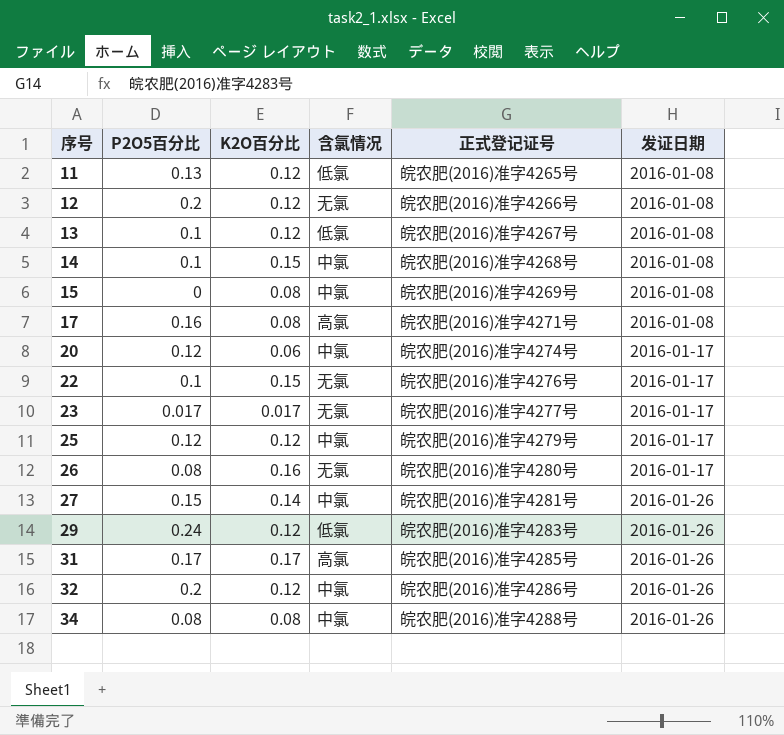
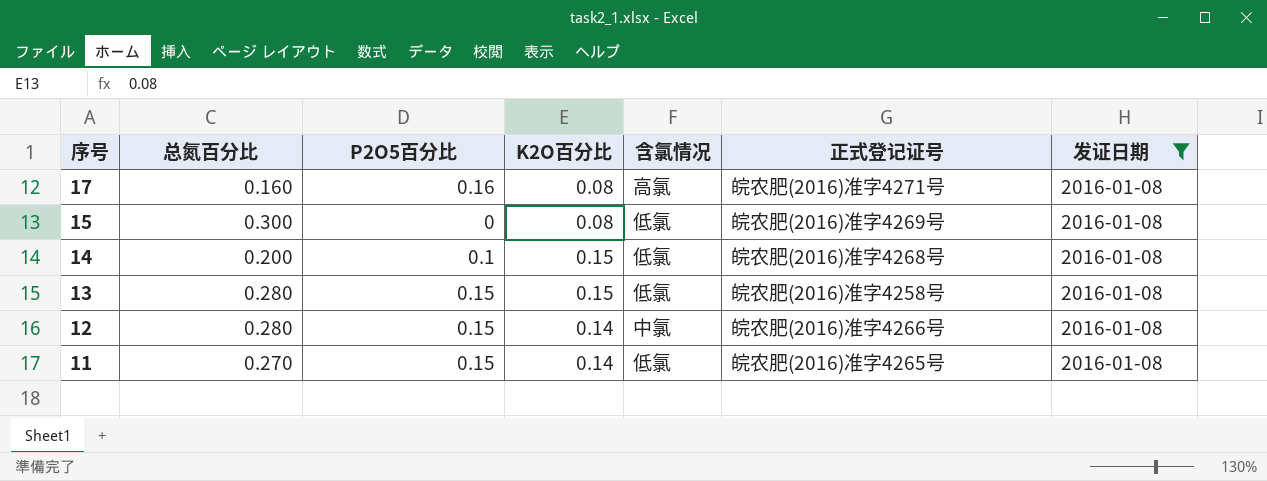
filter: none -> 发证日期 = 2016-01-08
row order: 序号 ascending -> 序号 descending
column 总氮百分比 | position: none -> 2
15 | 含氯情况: 中氯 -> 低氯
14 | 含氯情况: 中氯 -> 低氯
13 | P2O5百分比: 0.1 -> 0.15
13 | K2O百分比: 0.12 -> 0.15
13 | 正式登记证号: 皖农肥(2016)准字4267号 -> 皖农肥(2016)准字4258号
12 | P2O5百分比: 0.2 -> 0.15
12 | K2O百分比: 0.12 -> 0.14
12 | 含氯情况: 无氯 -> 中氯
11 | P2O5百分比: 0.13 -> 0.15
11 | K2O百分比: 0.12 -> 0.14

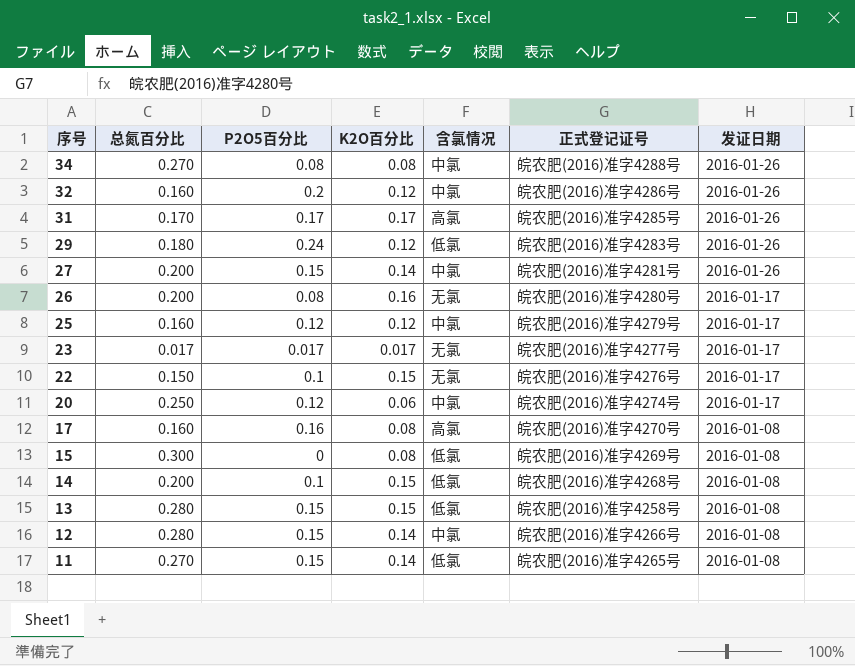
filter: 发证日期 = 2016-01-08 -> none
17 | 正式登记证号: 皖农肥(2016)准字4271号 -> 皖农肥(2016)准字4270号

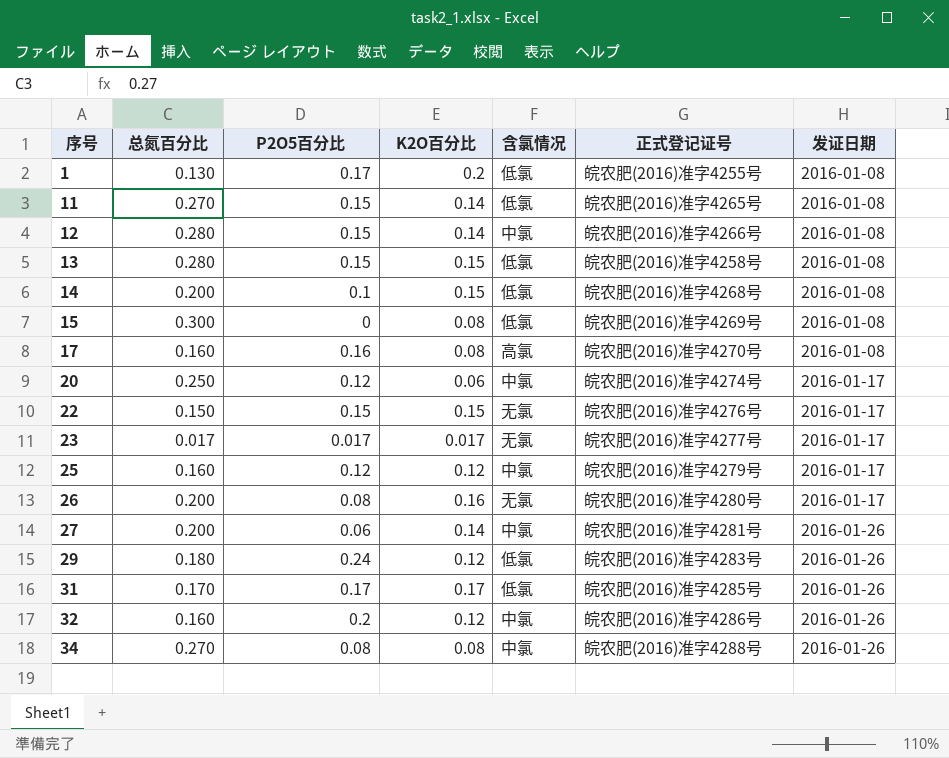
row order: 序号 descending -> 序号 ascending
row 1: none -> 0.130 | 0.17 | 0.2 | 低氯 | 皖农肥(2016)准字4255号 | 2016-01-08
22 | P2O5百分比: 0.1 -> 0.15
27 | P2O5百分比: 0.15 -> 0.06
31 | 含氯情况: 高氯 -> 低氯

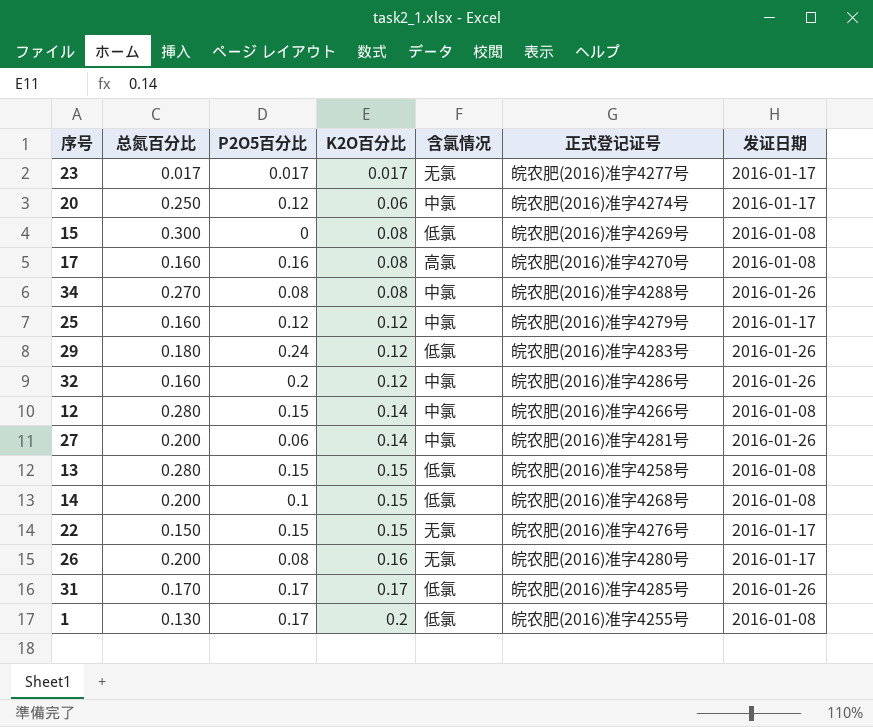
row order: 序号 ascending -> K2O百分比 ascending
row 11: 0.270 | 0.15 | 0.14 | 低氯 | 皖农肥(2016)准字4265号 | 2016-01-08 -> none

